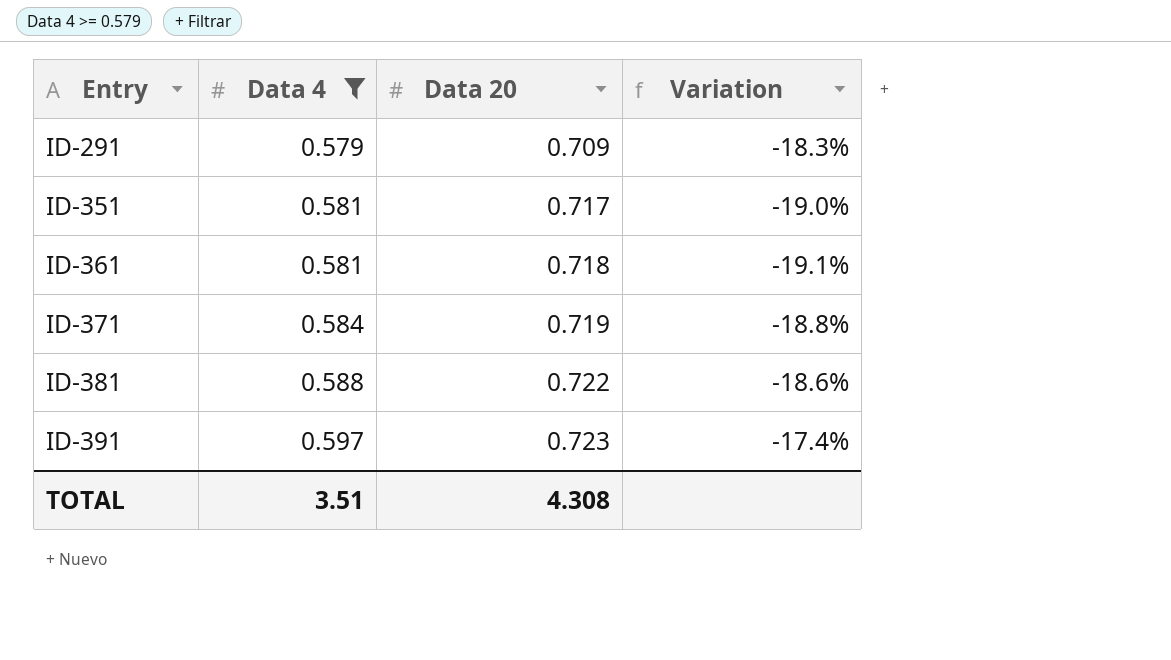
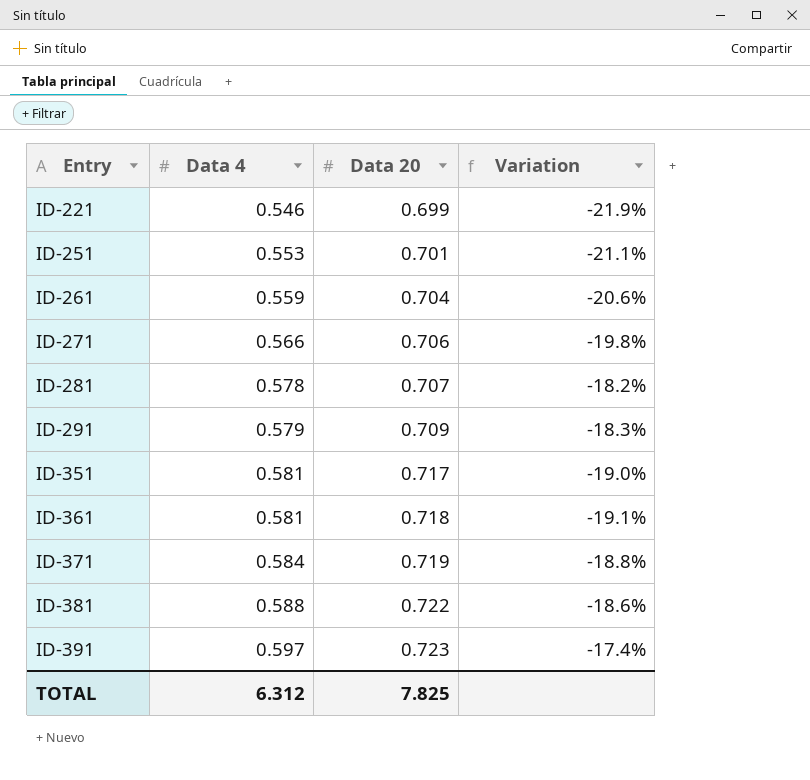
filter: Data 4 >= 0.579 -> none
TOTAL | Data 4: 3.51 -> 6.312
TOTAL | Data 20: 4.308 -> 7.825

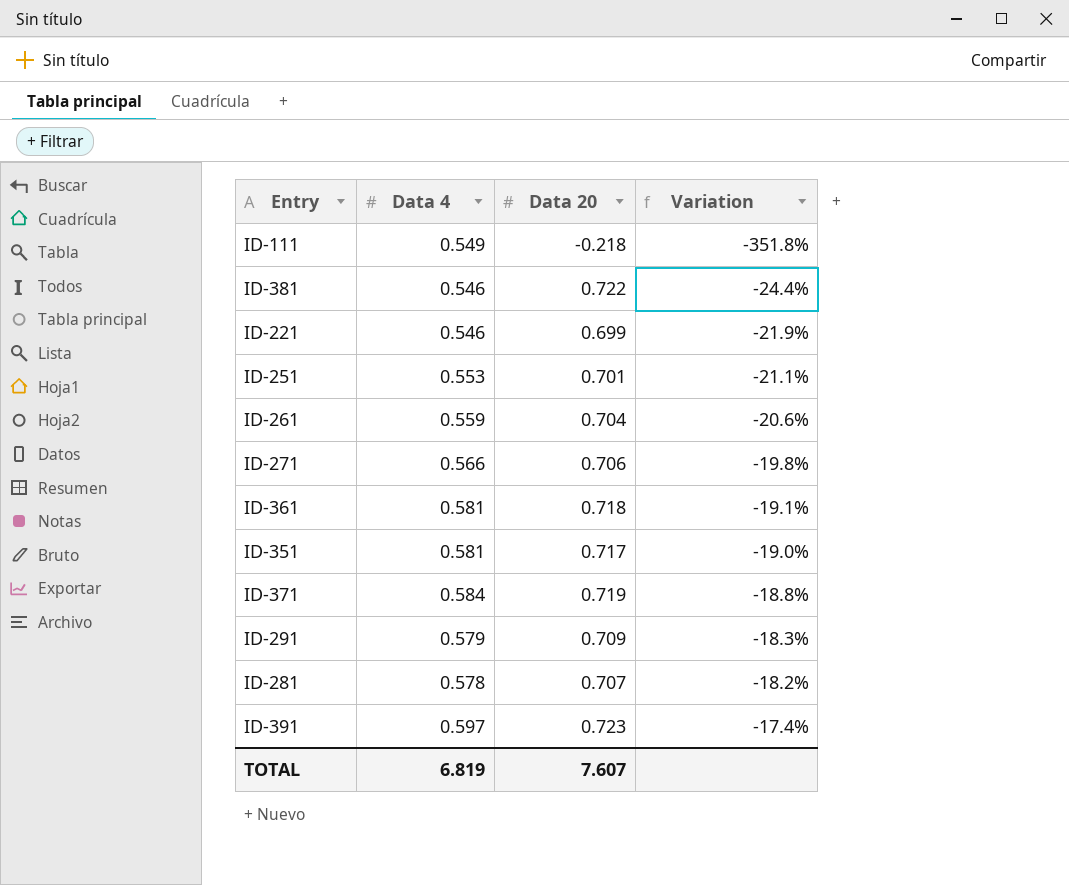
row order: Entry ascending -> Variation ascending
row ID-111: none -> 0.549 | -0.218 | -351.8%
ID-381 | Data 4: 0.588 -> 0.546
ID-381 | Variation: -18.6% -> -24.4%
TOTAL | Data 4: 6.312 -> 6.819
TOTAL | Data 20: 7.825 -> 7.607

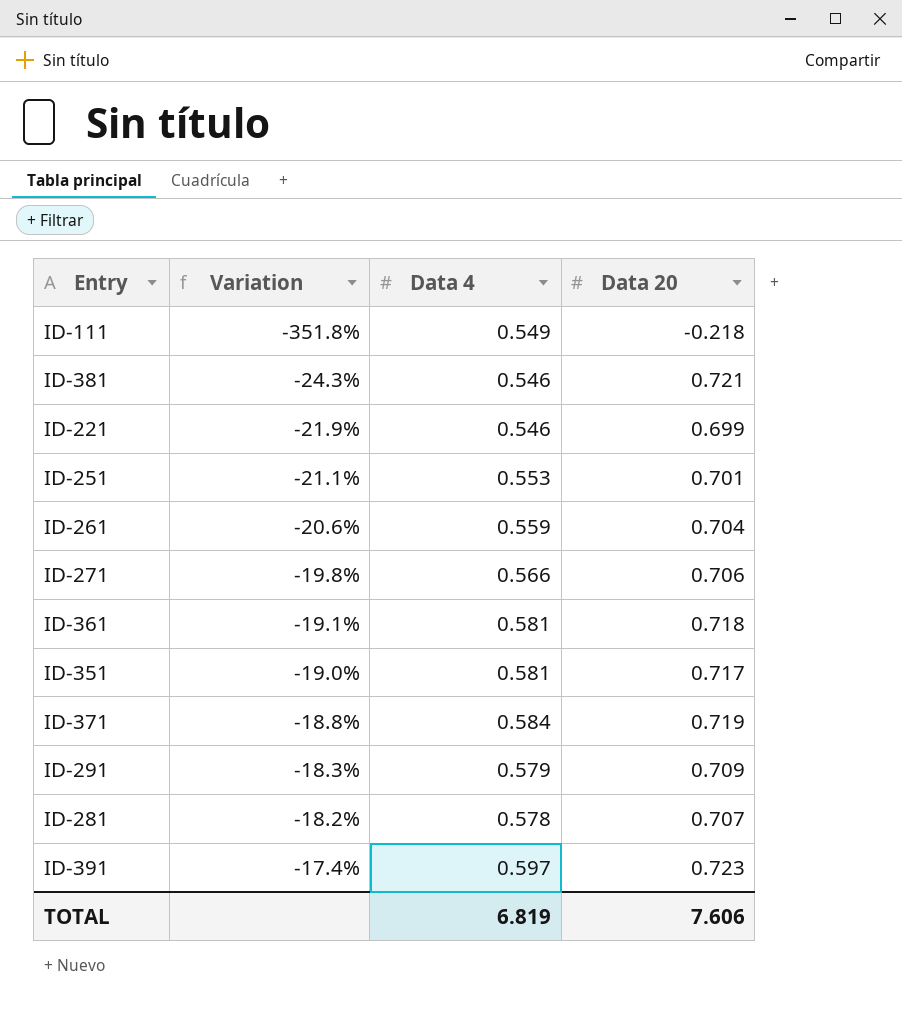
column Variation | position: 4 -> 2
ID-381 | Variation: -24.4% -> -24.3%
ID-381 | Data 20: 0.722 -> 0.721
TOTAL | Data 20: 7.607 -> 7.606

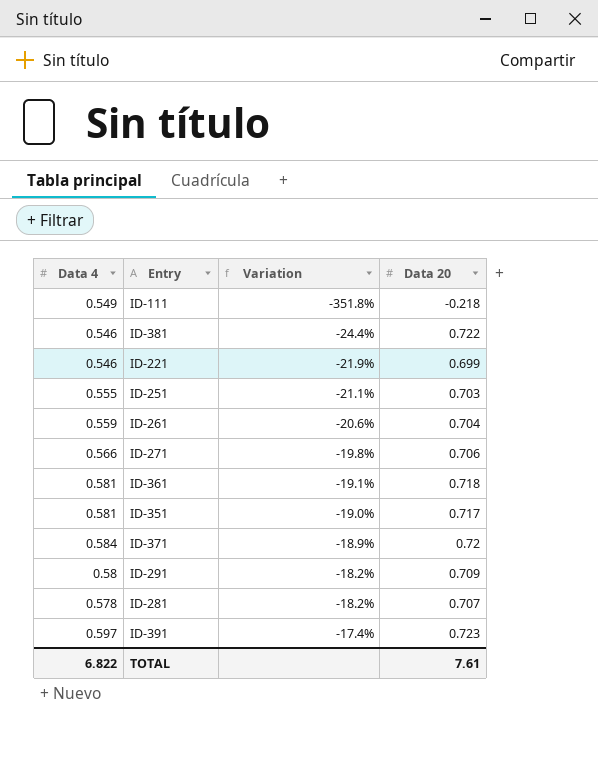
column Data 4 | position: 3 -> 1
ID-381 | Variation: -24.3% -> -24.4%
ID-381 | Data 20: 0.721 -> 0.722
ID-251 | Data 4: 0.553 -> 0.555
ID-251 | Data 20: 0.701 -> 0.703
ID-371 | Variation: -18.8% -> -18.9%
ID-371 | Data 20: 0.719 -> 0.72
ID-291 | Data 4: 0.579 -> 0.58
ID-291 | Variation: -18.3% -> -18.2%
TOTAL | Data 4: 6.819 -> 6.822
TOTAL | Data 20: 7.606 -> 7.61

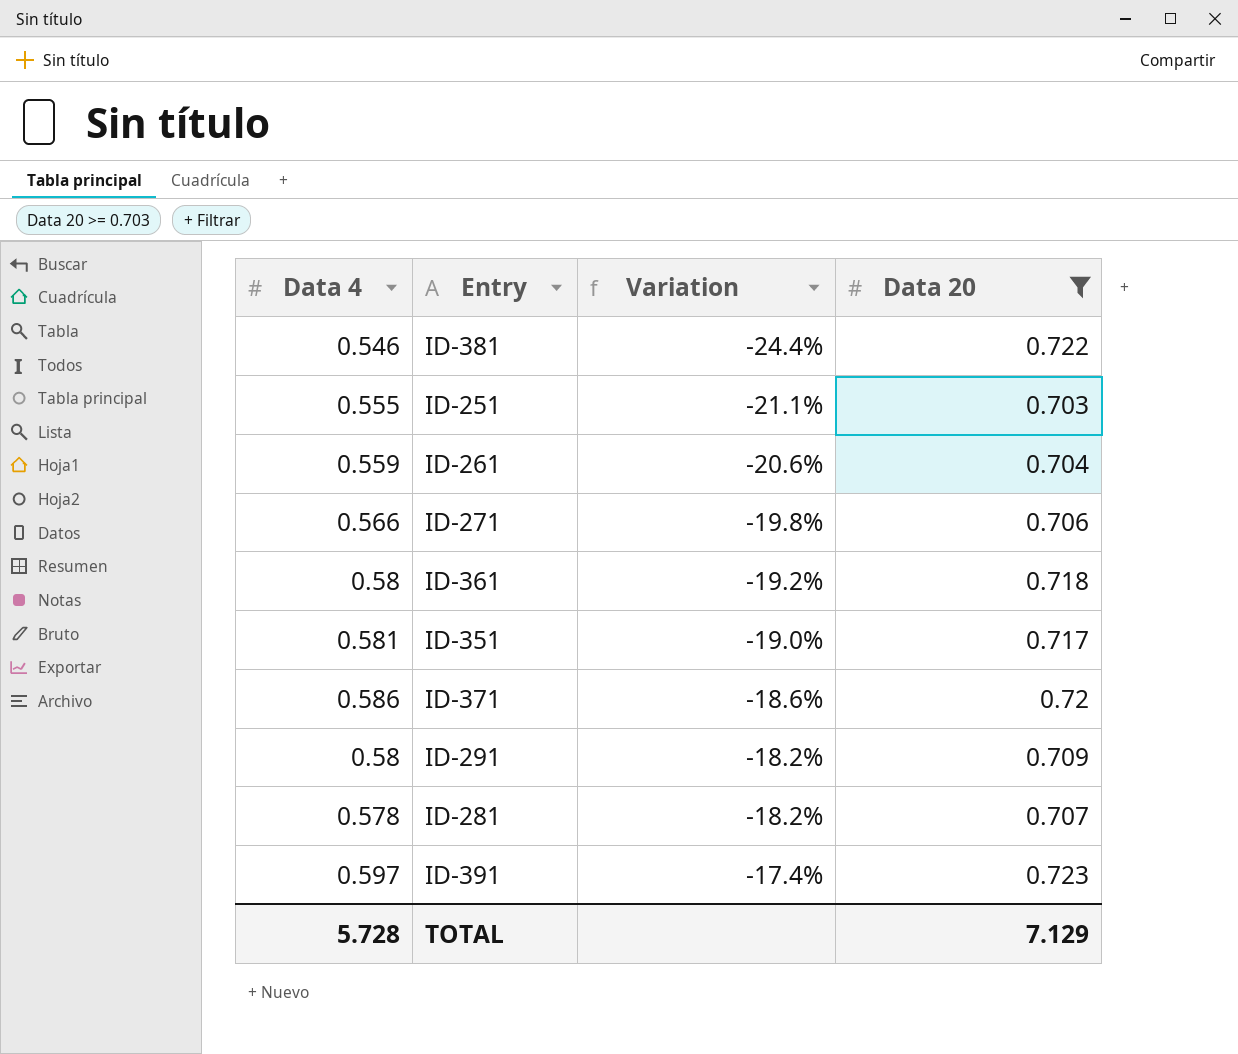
filter: none -> Data 20 >= 0.703
ID-361 | Data 4: 0.581 -> 0.58
ID-361 | Variation: -19.1% -> -19.2%
ID-371 | Data 4: 0.584 -> 0.586
ID-371 | Variation: -18.9% -> -18.6%
TOTAL | Data 4: 6.822 -> 5.728
TOTAL | Data 20: 7.61 -> 7.129

